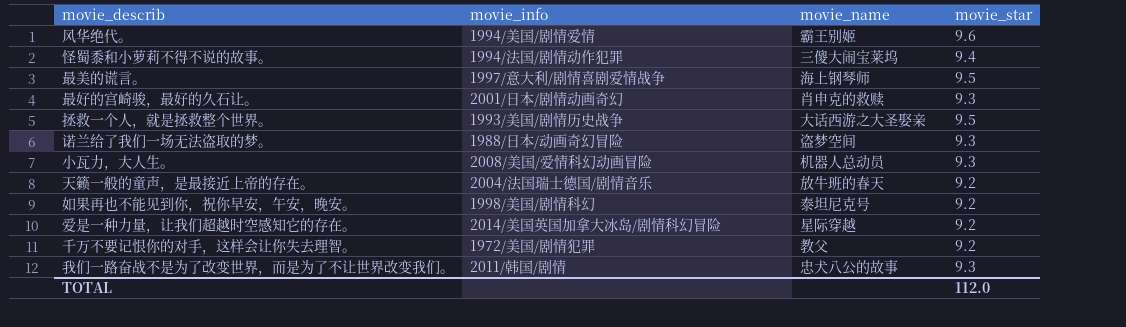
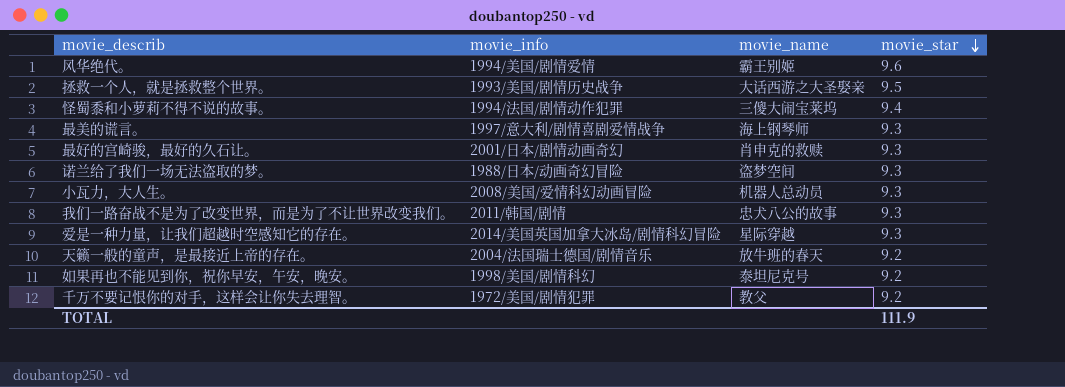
row order: none -> movie_star descending
最美的谎言。 | movie_star: 9.5 -> 9.3
爱是一种力量，让我们超越时空感知它的存在。 | movie_star: 9.2 -> 9.3
TOTAL | movie_star: 112.0 -> 111.9

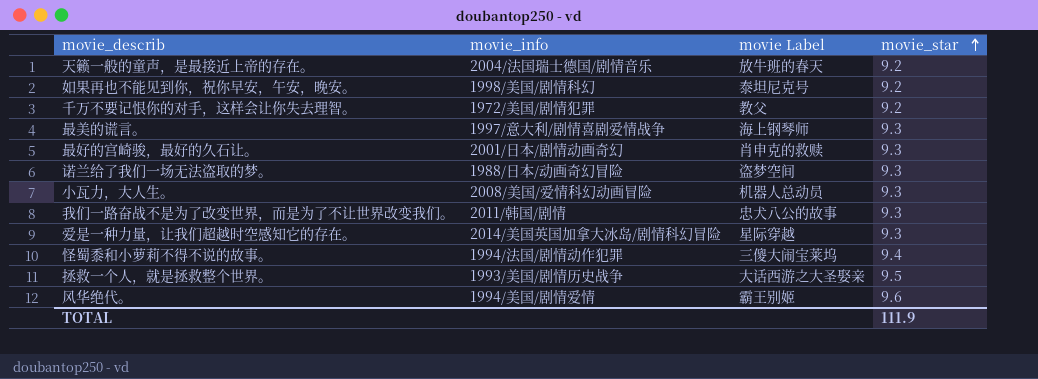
row order: movie_star descending -> movie_star ascending
column name: movie_name -> movie Label

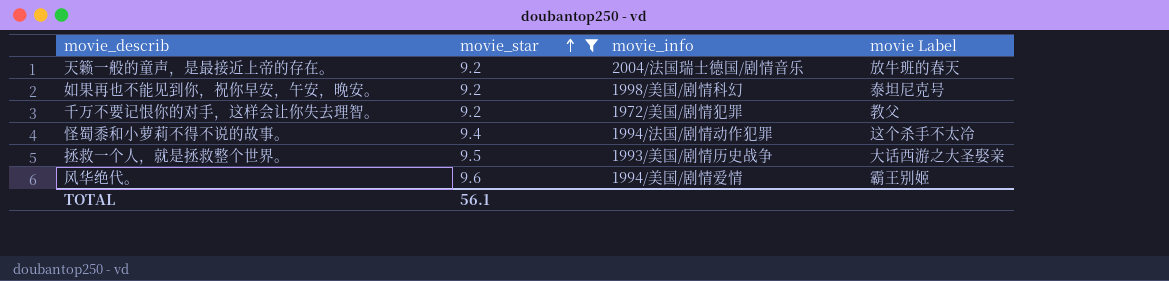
filter: none -> movie_star != 9.3
column movie_star | position: 4 -> 2
怪蜀黍和小萝莉不得不说的故事。 | movie Label: 三傻大闹宝莱坞 -> 这个杀手不太冷
TOTAL | movie_star: 111.9 -> 56.1

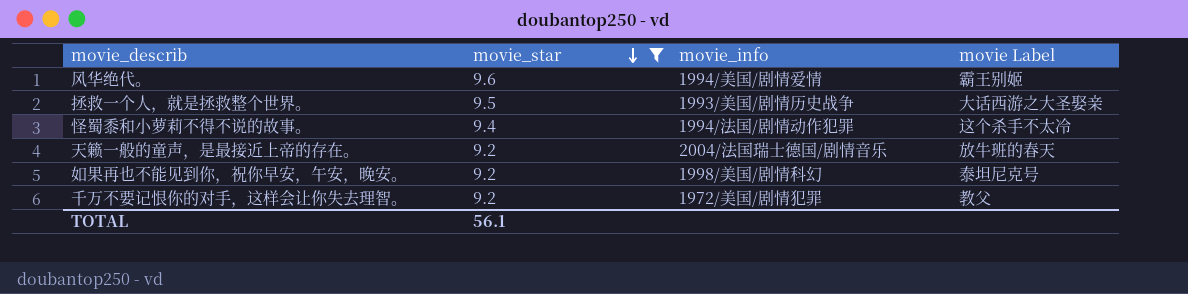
row order: movie_star ascending -> movie_star descending

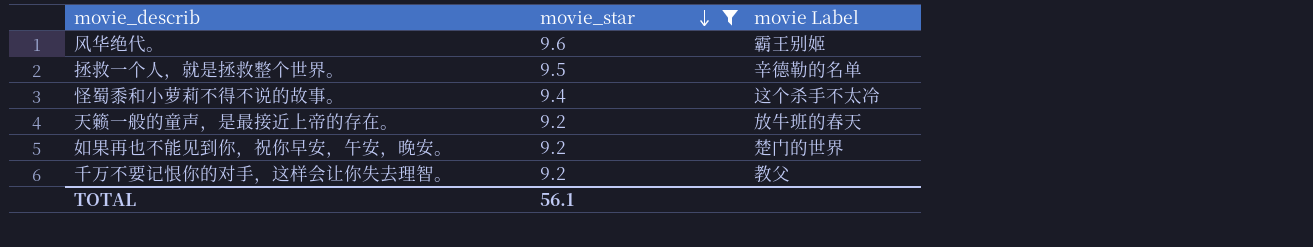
column movie_info | position: 3 -> none
拯救一个人，就是拯救整个世界。 | movie Label: 大话西游之大圣娶亲 -> 辛德勒的名单
如果再也不能见到你，祝你早安，午安，晚安。 | movie Label: 泰坦尼克号 -> 楚门的世界

